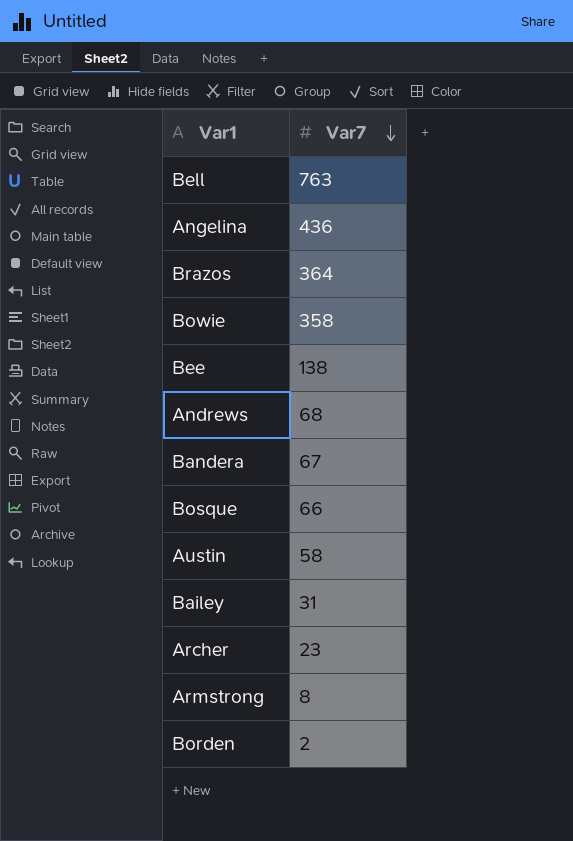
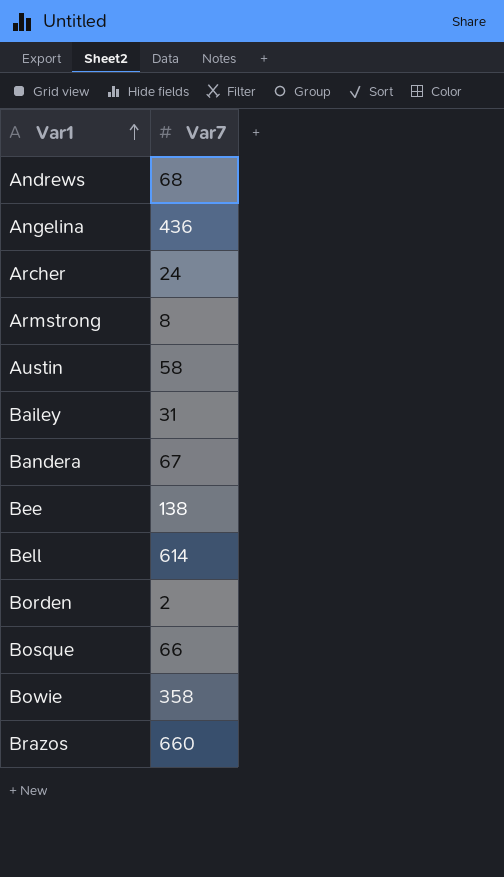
row order: Var7 descending -> Var1 ascending
Archer | Var7: 23 -> 24
Bell | Var7: 763 -> 614
Brazos | Var7: 364 -> 660

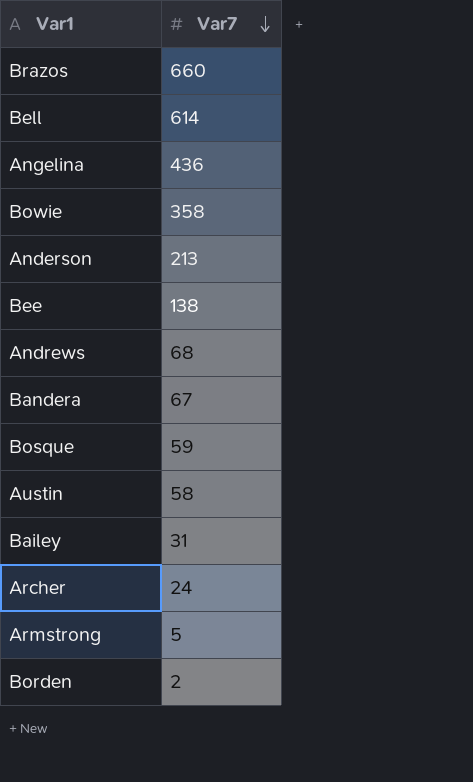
row order: Var1 ascending -> Var7 descending
row Anderson: none -> 213
Bosque | Var7: 66 -> 59
Armstrong | Var7: 8 -> 5

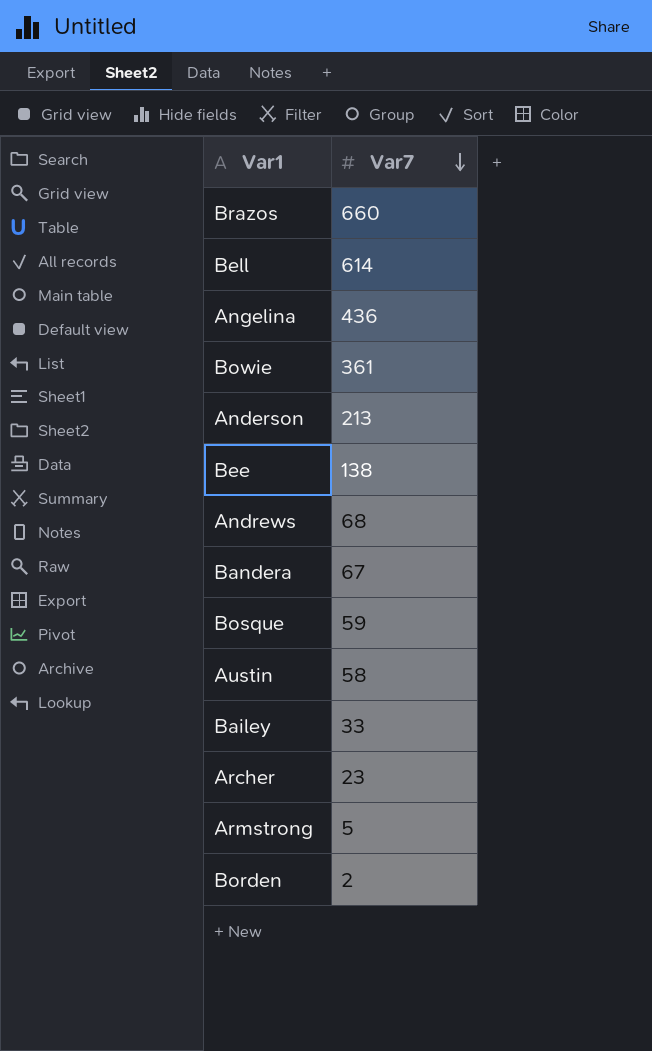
Bowie | Var7: 358 -> 361
Bailey | Var7: 31 -> 33
Archer | Var7: 24 -> 23

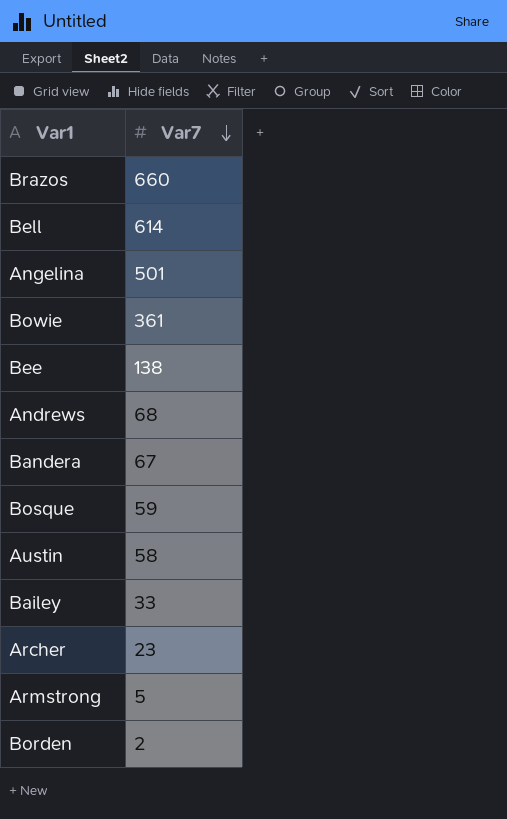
row Anderson: 213 -> none
Angelina | Var7: 436 -> 501

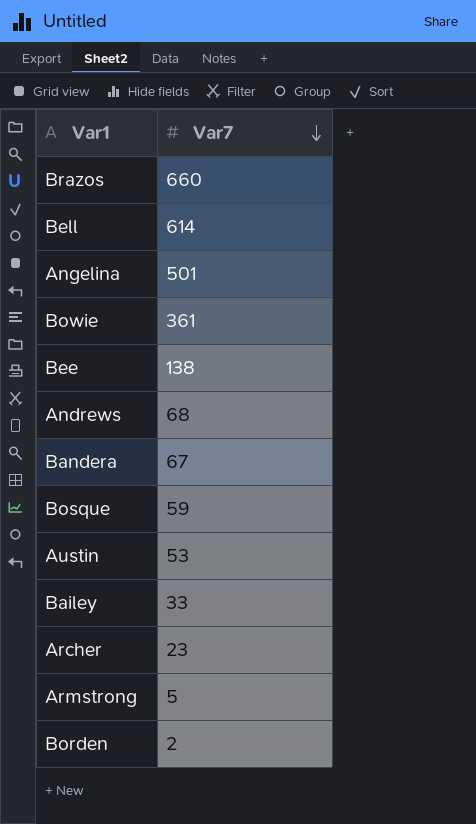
Austin | Var7: 58 -> 53

